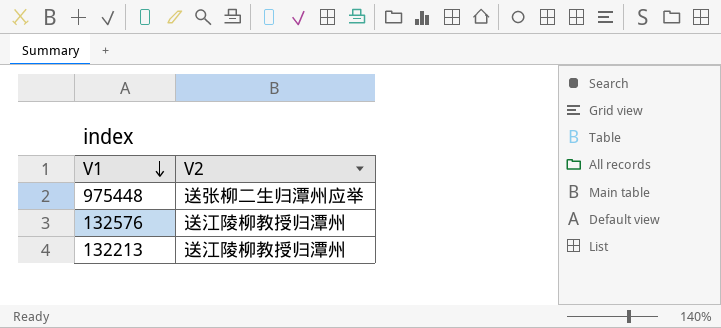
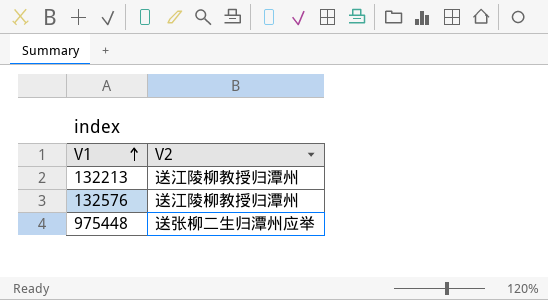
row order: V1 descending -> V1 ascending

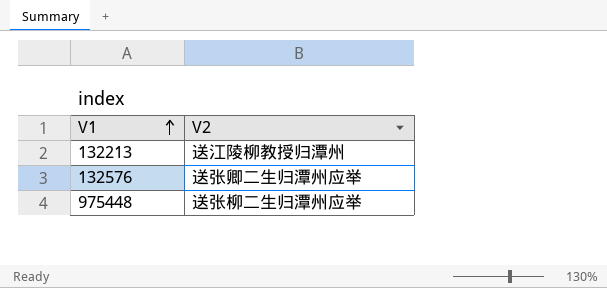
132576 | V2: 送江陵柳教授归潭州 -> 送张卿二生归潭州应举

